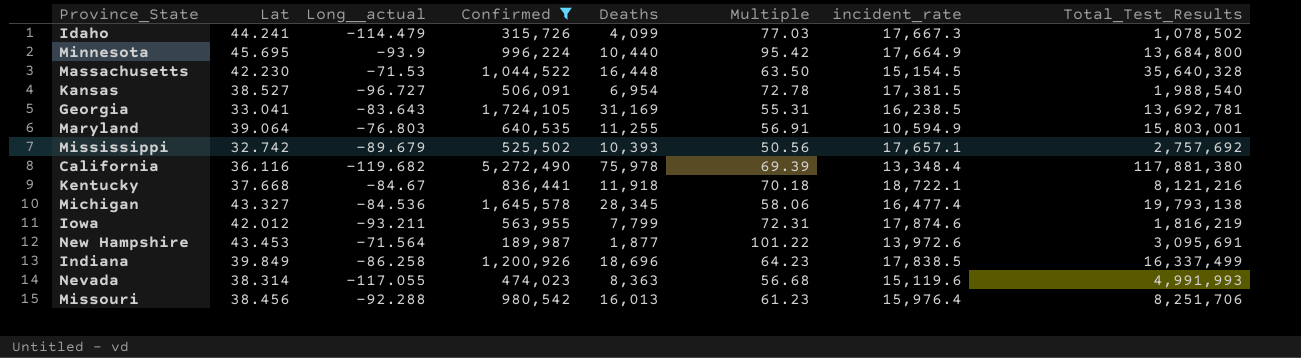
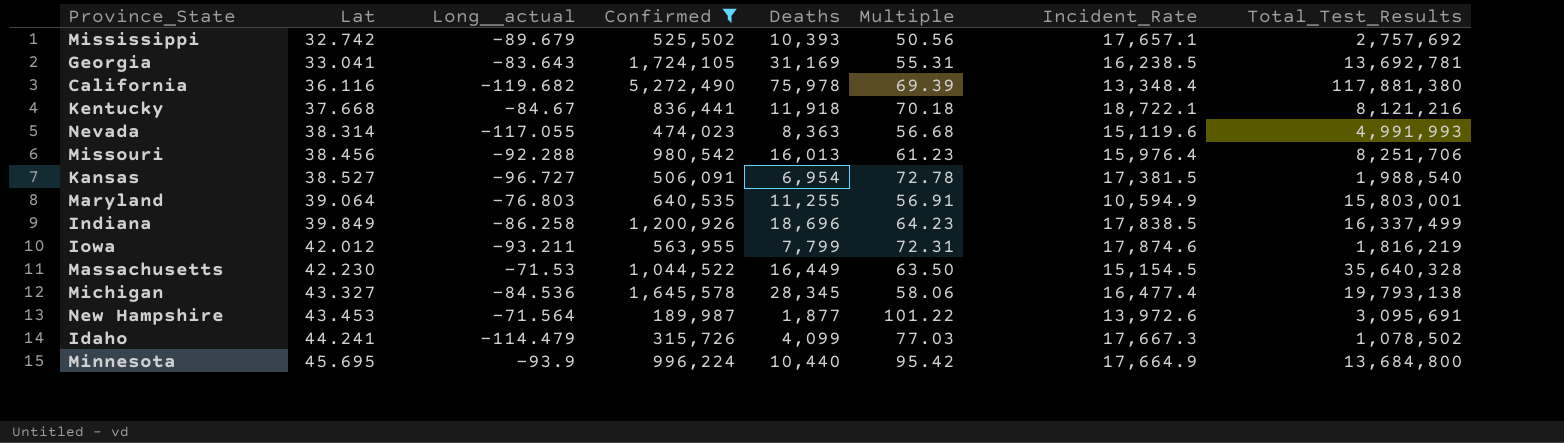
row order: none -> Lat ascending
column name: incident_rate -> Incident_Rate
Massachusetts | Deaths: 16,448 -> 16,449

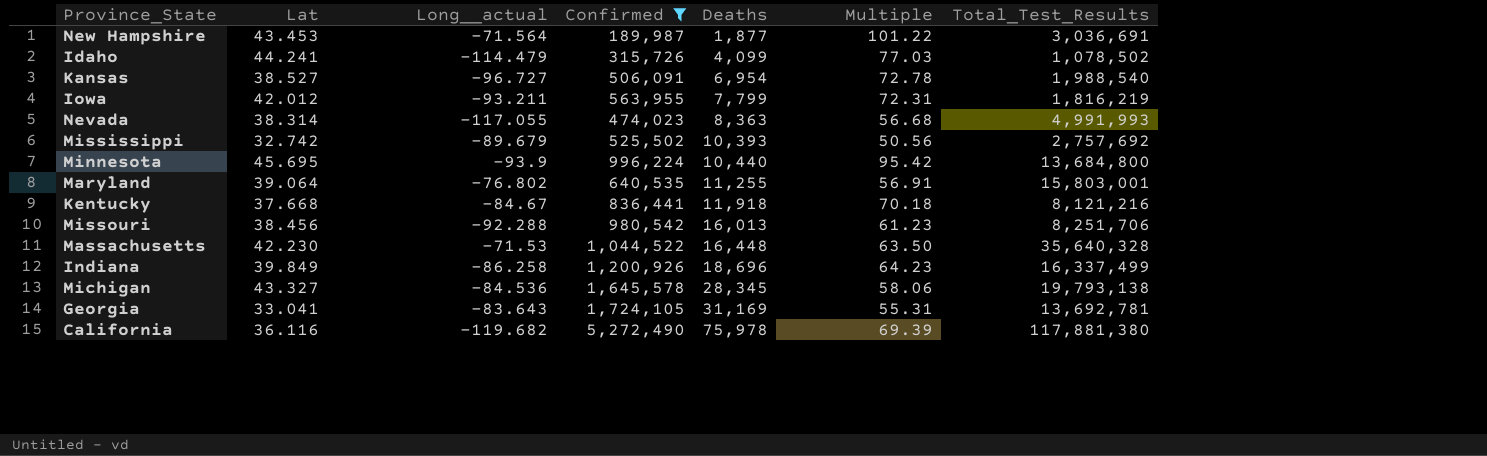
row order: Lat ascending -> Deaths ascending
column Incident_Rate | position: 7 -> none
New Hampshire | Total_Test_Results: 3,095,691 -> 3,036,691
Maryland | Long__actual: -76.803 -> -76.802
Massachusetts | Deaths: 16,449 -> 16,448

